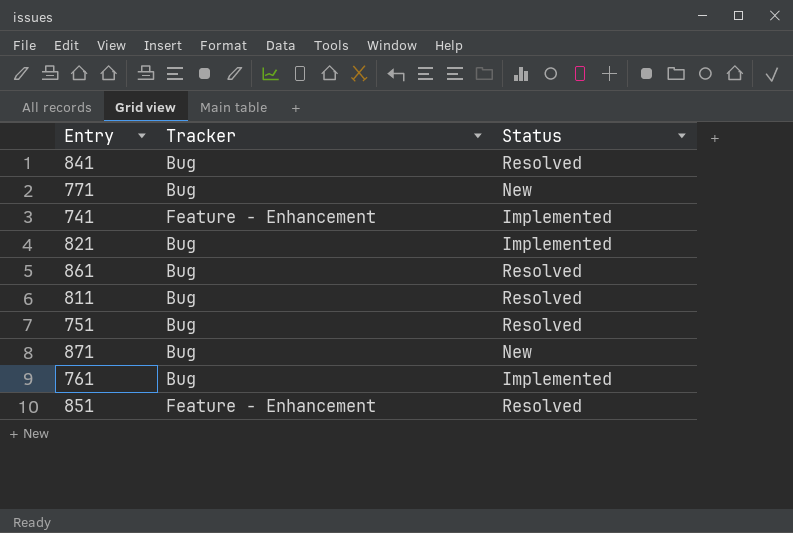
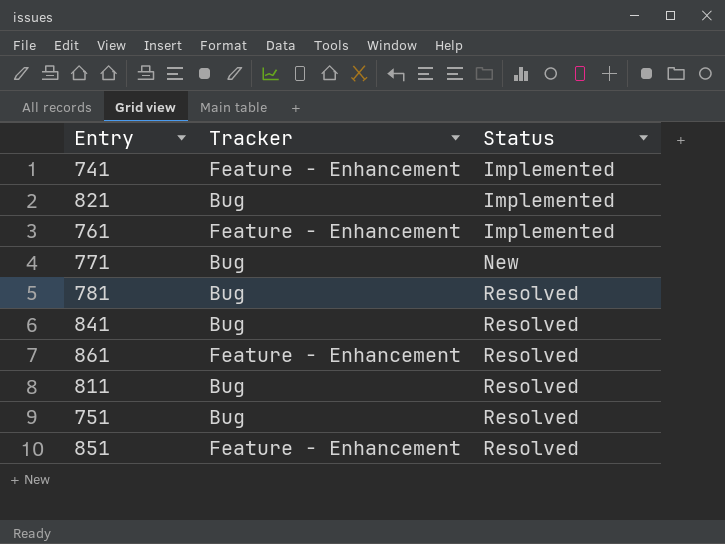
row order: none -> Status ascending
row 871: Bug | New -> none
761 | Tracker: Bug -> Feature - Enhancement
row 781: none -> Bug | Resolved
861 | Tracker: Bug -> Feature - Enhancement

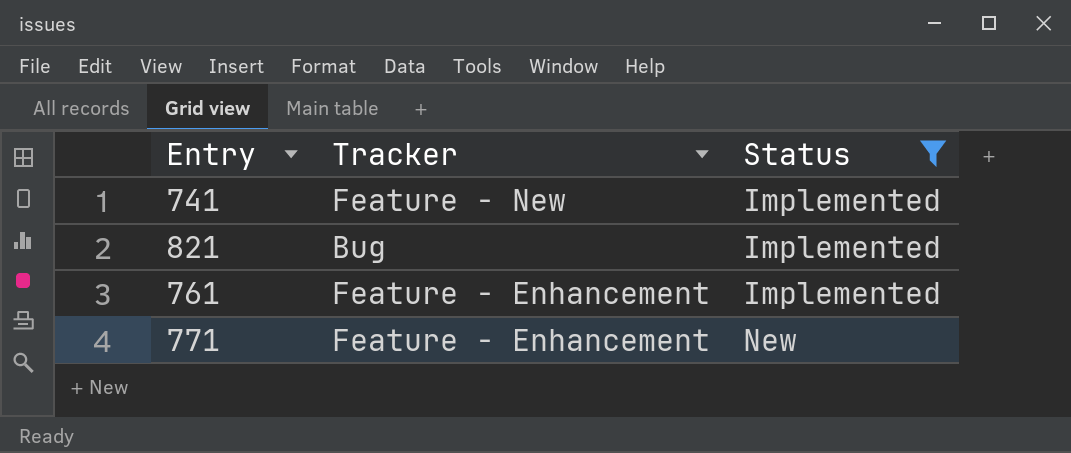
filter: none -> Status != Resolved
741 | Tracker: Feature - Enhancement -> Feature - New
771 | Tracker: Bug -> Feature - Enhancement

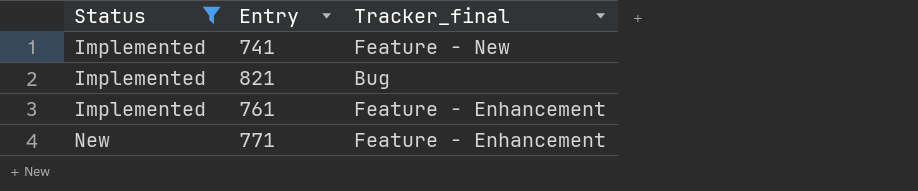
column Status | position: 3 -> 1
column name: Tracker -> Tracker_final

